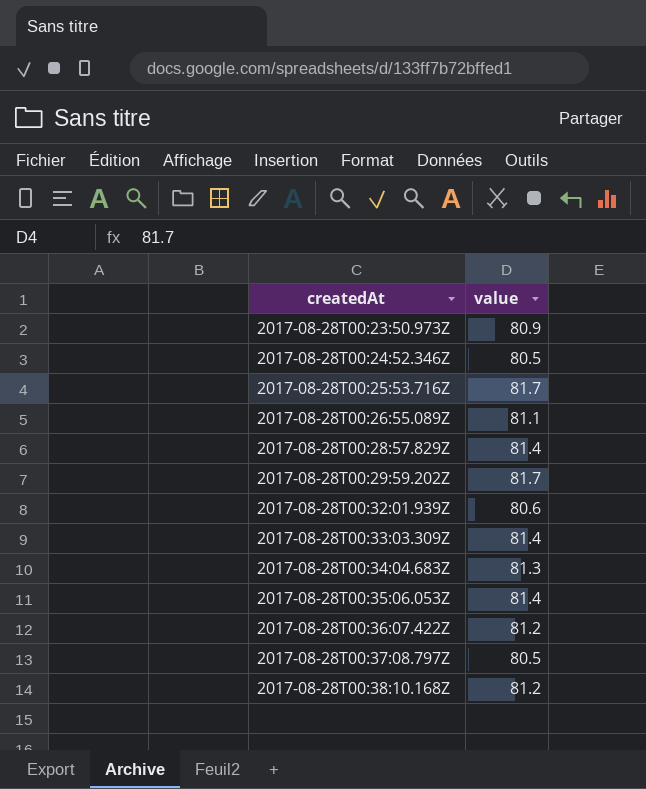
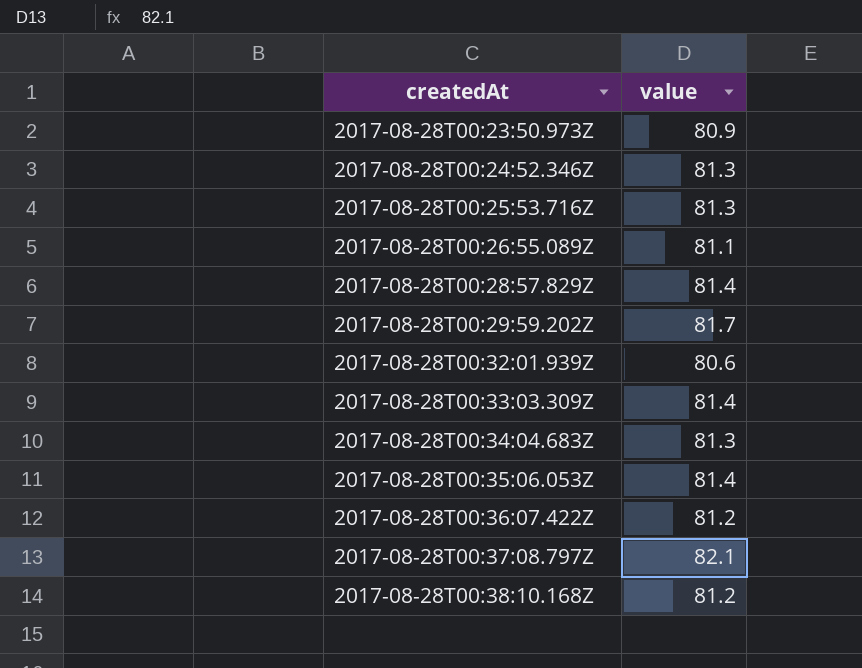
2017-08-28T00:24:52.346Z | value: 80.5 -> 81.3
2017-08-28T00:25:53.716Z | value: 81.7 -> 81.3
2017-08-28T00:37:08.797Z | value: 80.5 -> 82.1

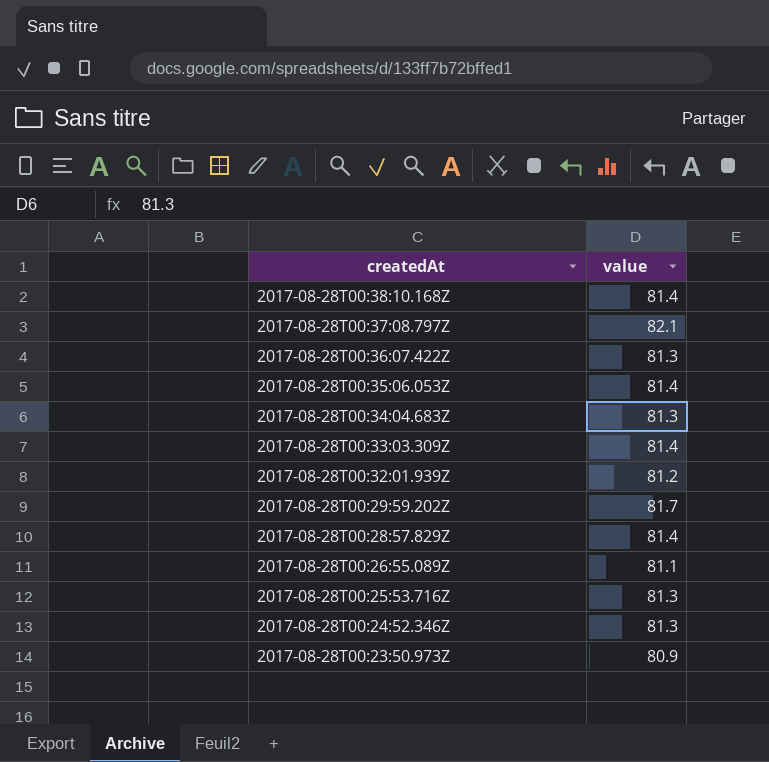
row order: createdAt ascending -> createdAt descending
2017-08-28T00:38:10.168Z | value: 81.2 -> 81.4
2017-08-28T00:36:07.422Z | value: 81.2 -> 81.3
2017-08-28T00:32:01.939Z | value: 80.6 -> 81.2

